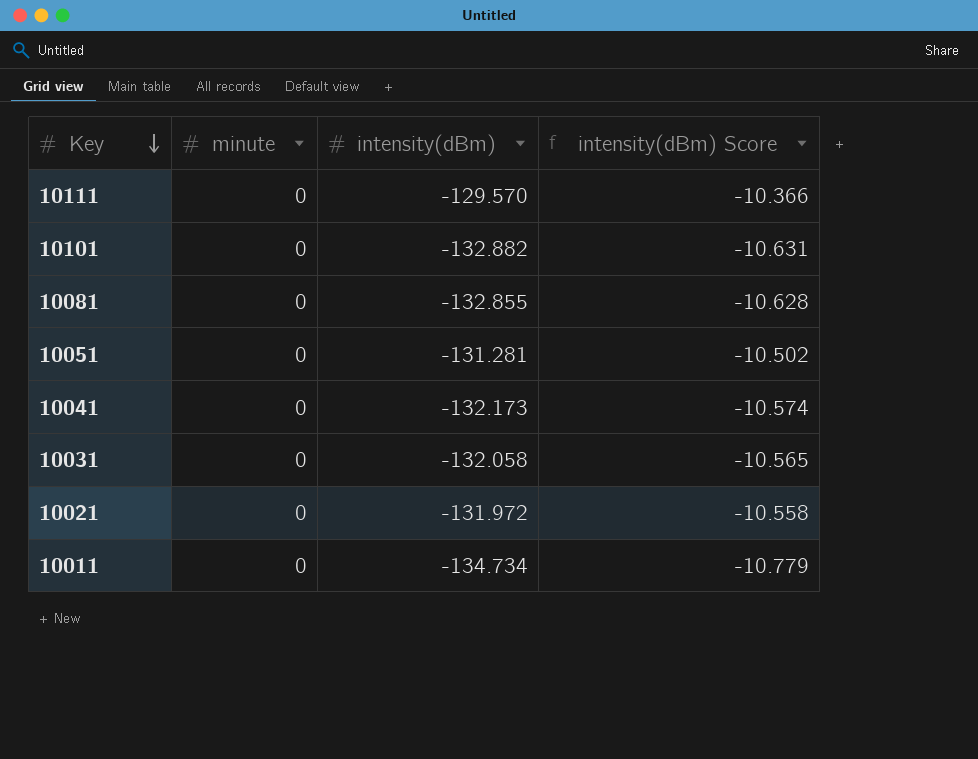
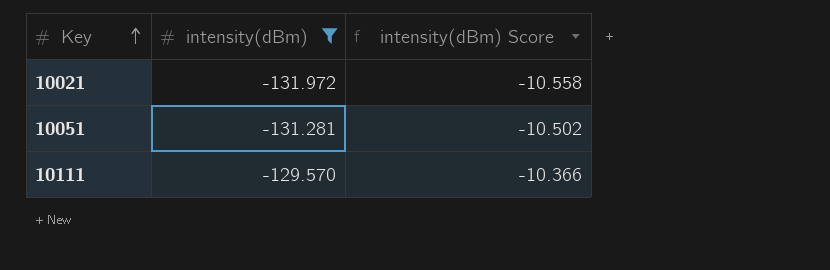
filter: none -> intensity(dBm) >= -131.972
row order: Key descending -> Key ascending
column minute | position: 2 -> none

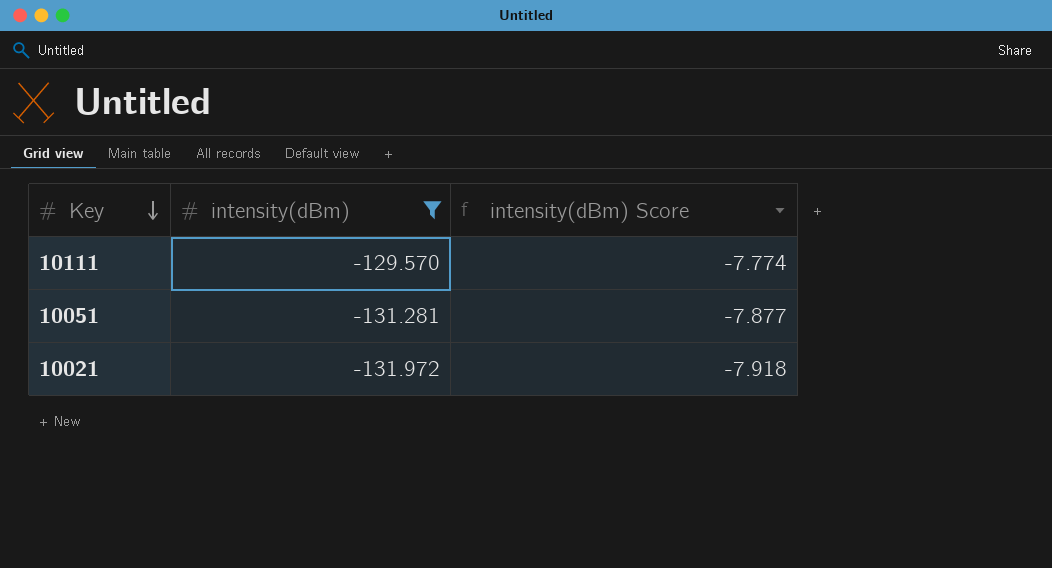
row order: Key ascending -> Key descending
column intensity(dBm) Score | formula: [intensity(dBm)] * 0.08 -> [intensity(dBm)] * 0.06

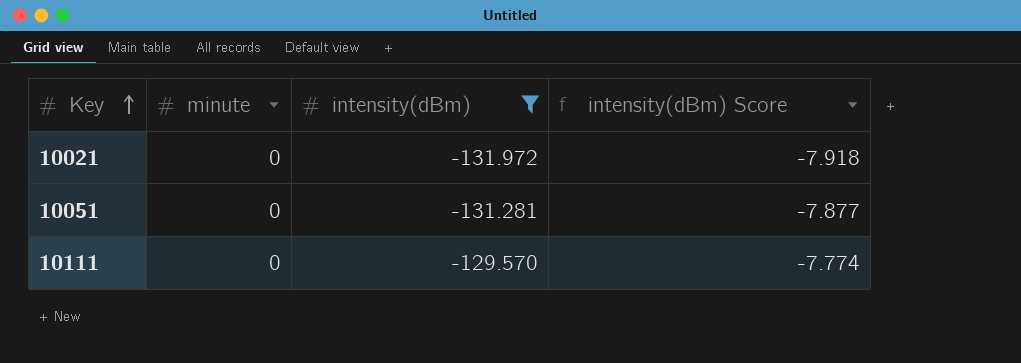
row order: Key descending -> Key ascending
column minute | position: none -> 2

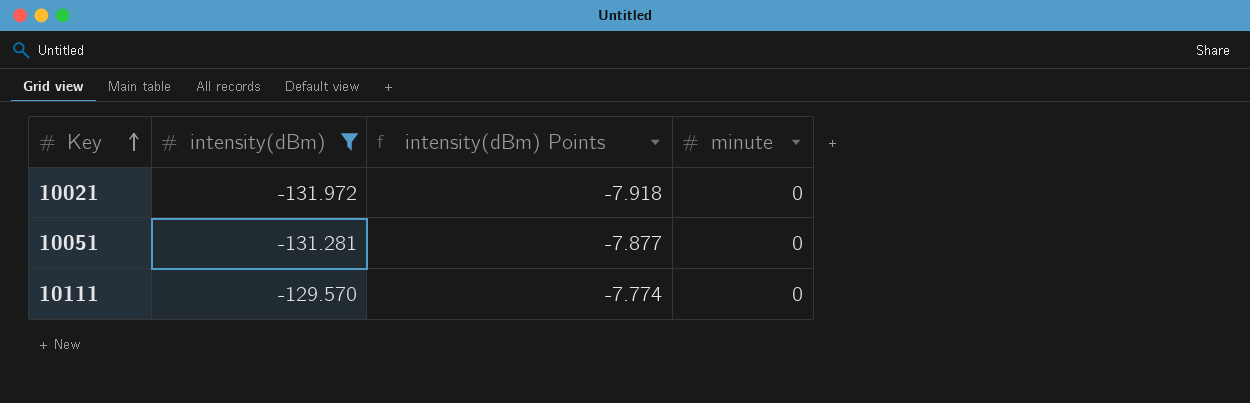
column name: intensity(dBm) Score -> intensity(dBm) Points
column minute | position: 2 -> 4

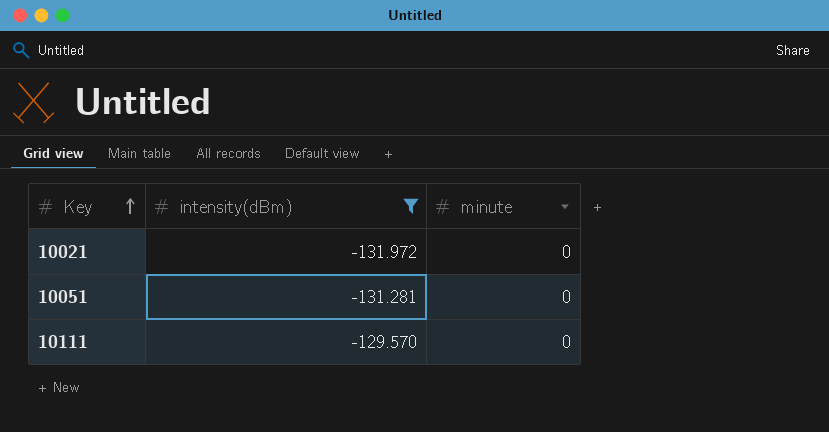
column intensity(dBm) Points | formula: [intensity(dBm)] * 0.06 -> none

